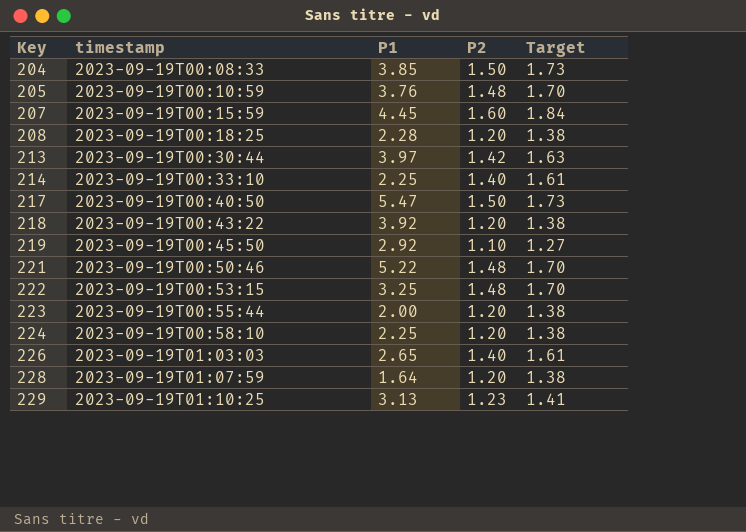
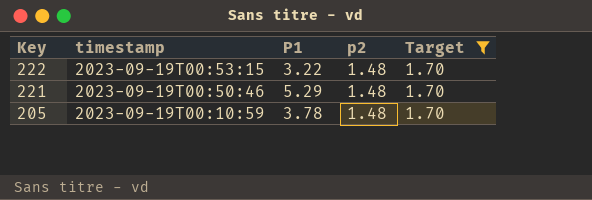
filter: none -> Target = 1.70
row order: Key ascending -> Key descending
column name: P2 -> p2
222 | P1: 3.25 -> 3.22
221 | P1: 5.22 -> 5.29
205 | P1: 3.76 -> 3.78

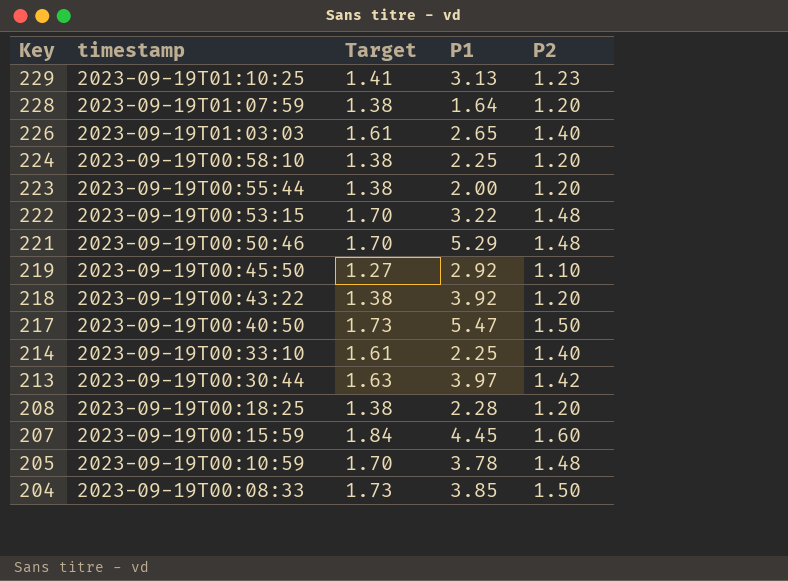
filter: Target = 1.70 -> none
column Target | position: 5 -> 3
column name: p2 -> P2

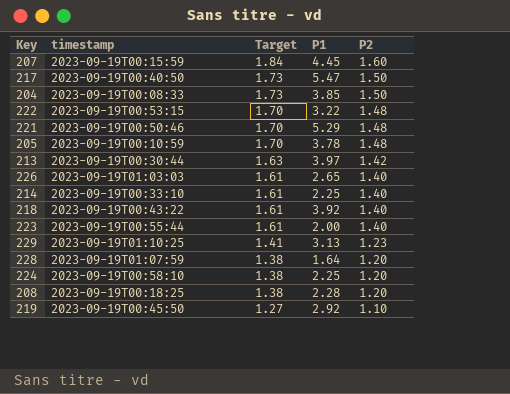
row order: Key descending -> Target descending
218 | Target: 1.38 -> 1.61
218 | P2: 1.20 -> 1.40
223 | Target: 1.38 -> 1.61
223 | P2: 1.20 -> 1.40

